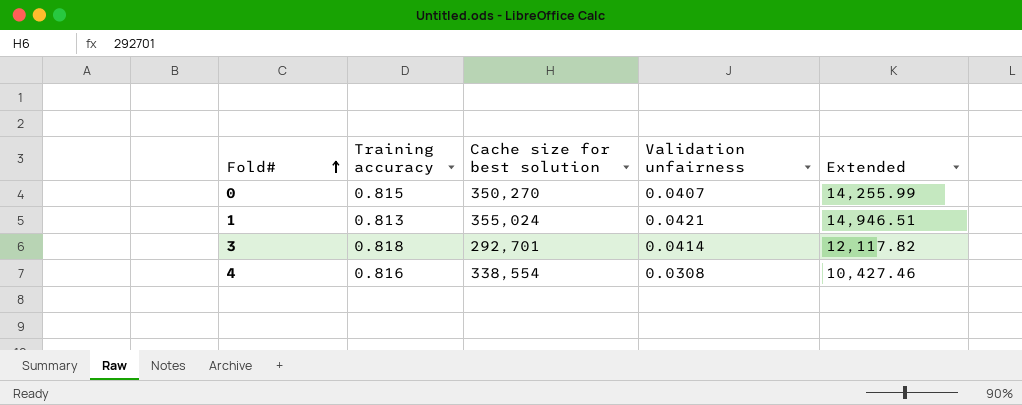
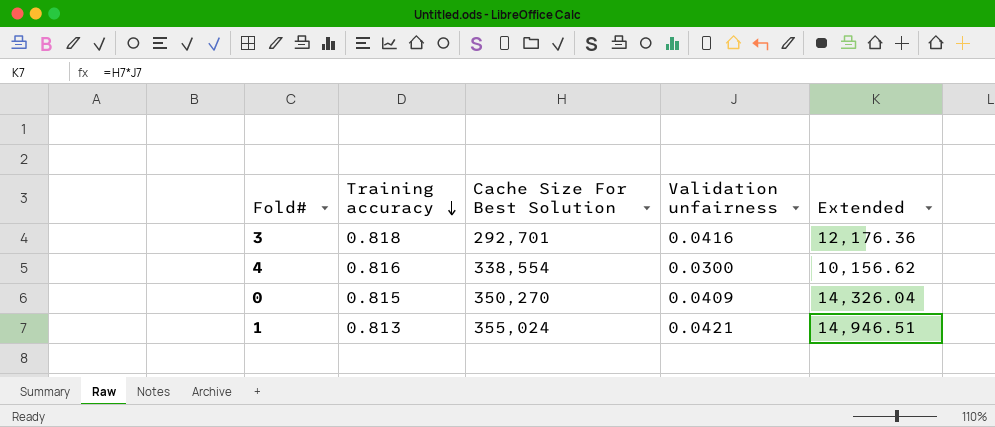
row order: Fold# ascending -> Training accuracy descending
column name: Cache size for best solution -> Cache Size For Best Solution
3 | Validation unfairness: 0.0414 -> 0.0416
3 | Extended: 12,117.82 -> 12,176.36
4 | Validation unfairness: 0.0308 -> 0.0300
4 | Extended: 10,427.46 -> 10,156.62
0 | Validation unfairness: 0.0407 -> 0.0409
0 | Extended: 14,255.99 -> 14,326.04

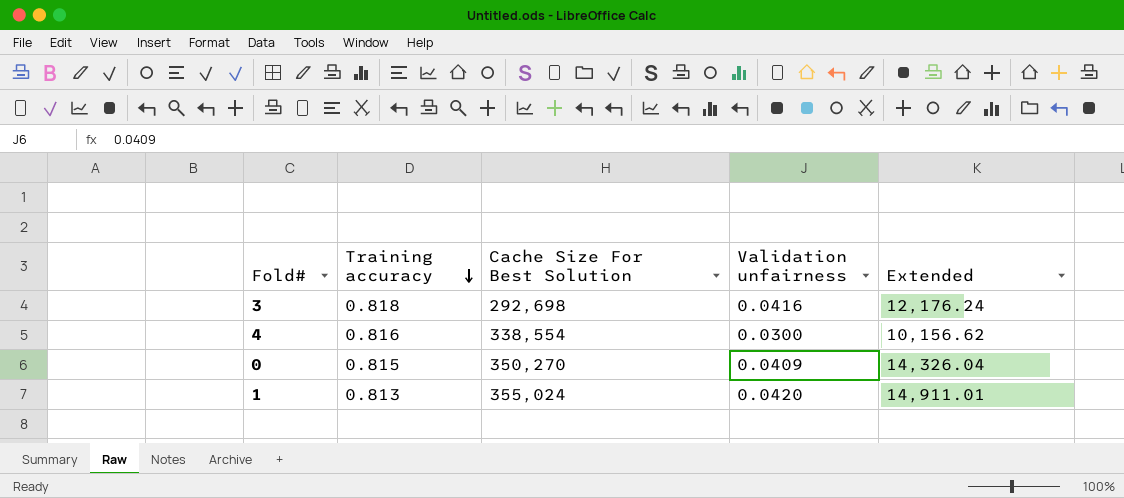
3 | Cache Size For Best Solution: 292,701 -> 292,698
3 | Extended: 12,176.36 -> 12,176.24
1 | Validation unfairness: 0.0421 -> 0.0420
1 | Extended: 14,946.51 -> 14,911.01

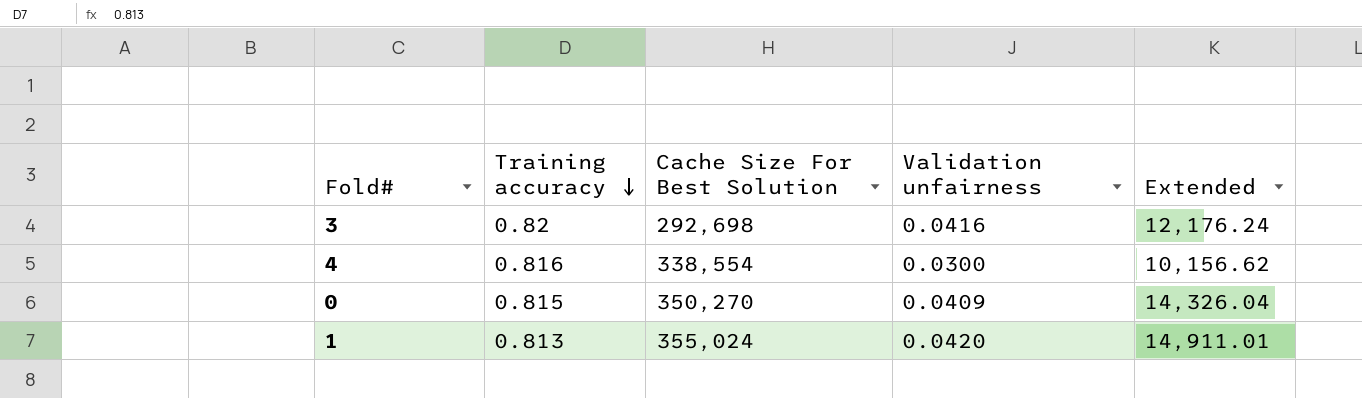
3 | Training accuracy: 0.818 -> 0.82

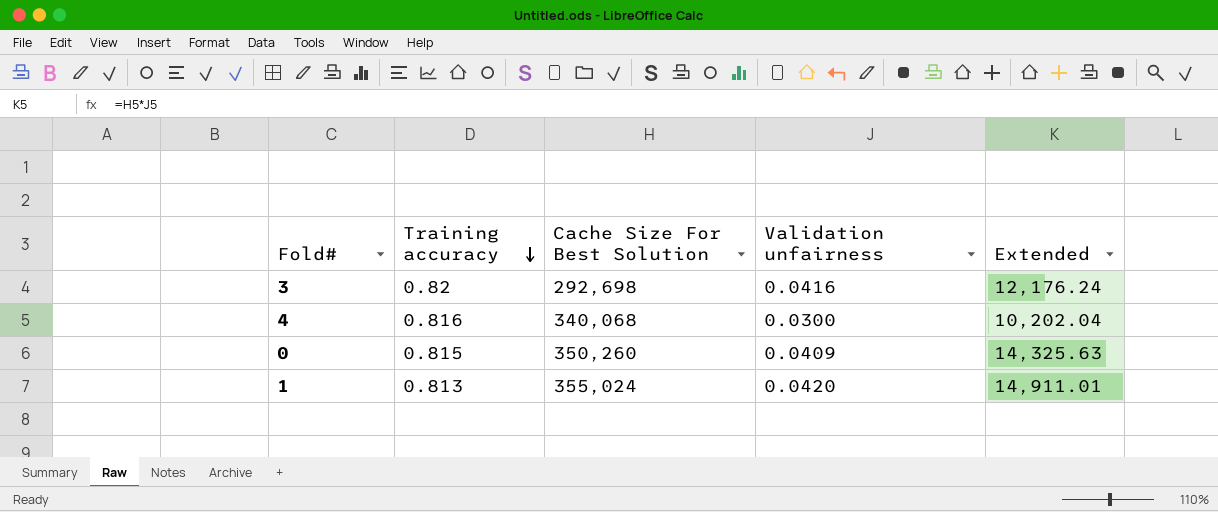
4 | Cache Size For Best Solution: 338,554 -> 340,068
4 | Extended: 10,156.62 -> 10,202.04
0 | Cache Size For Best Solution: 350,270 -> 350,260
0 | Extended: 14,326.04 -> 14,325.63

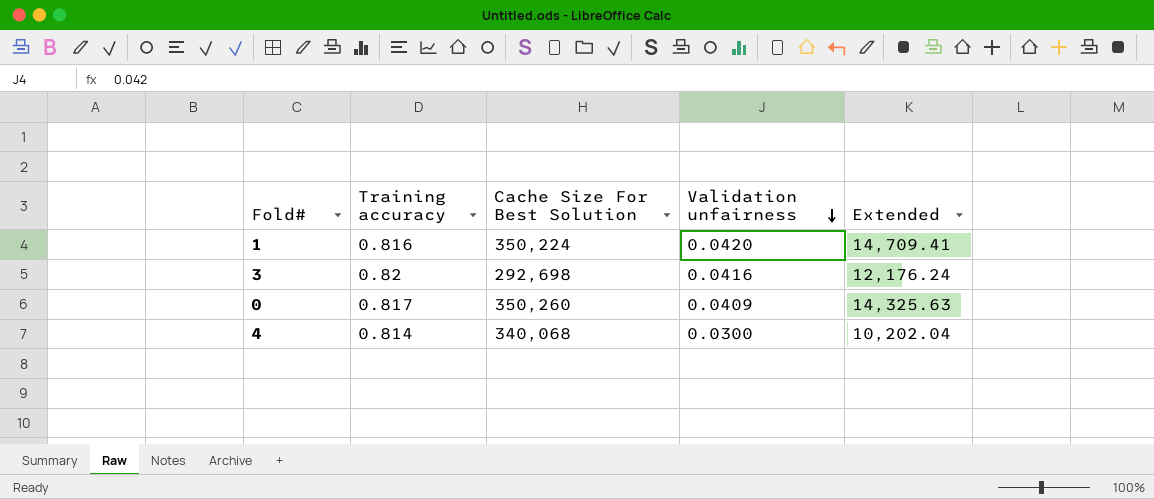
row order: Training accuracy descending -> Validation unfairness descending
1 | Training accuracy: 0.813 -> 0.816
1 | Cache Size For Best Solution: 355,024 -> 350,224
1 | Extended: 14,911.01 -> 14,709.41
0 | Training accuracy: 0.815 -> 0.817
4 | Training accuracy: 0.816 -> 0.814

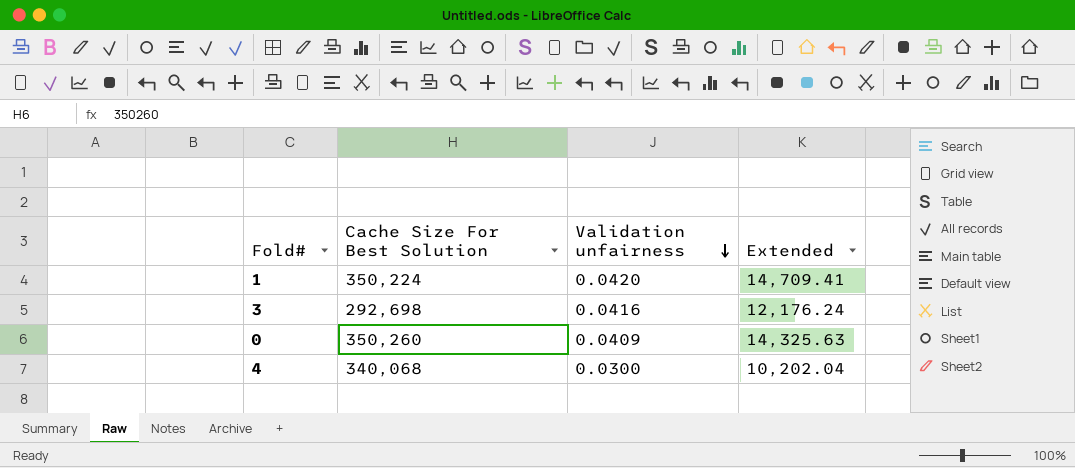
column Training accuracy | position: 2 -> none

